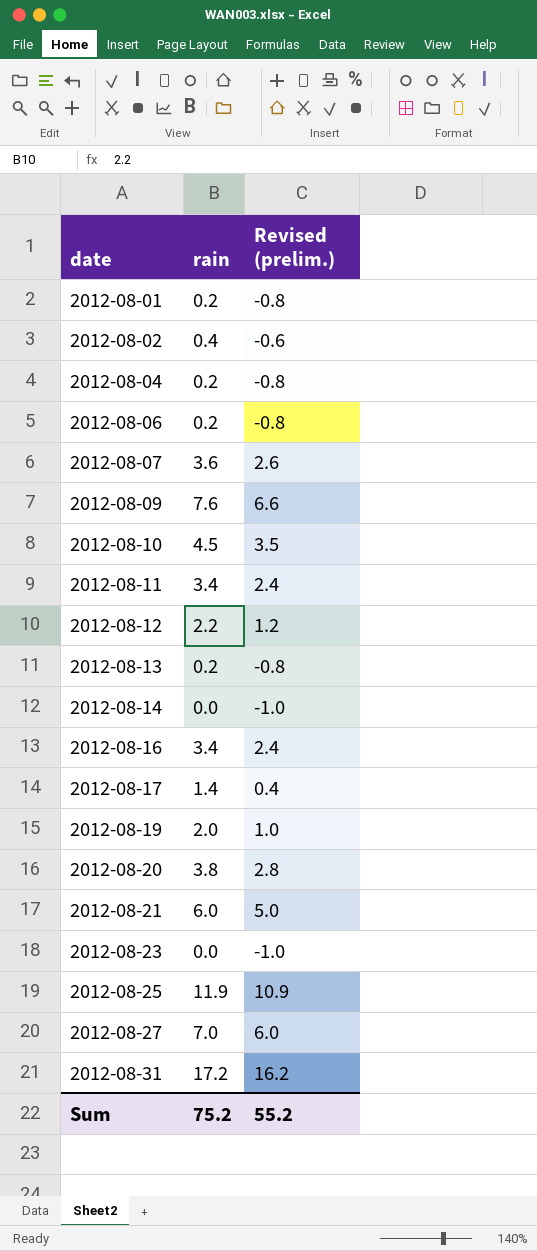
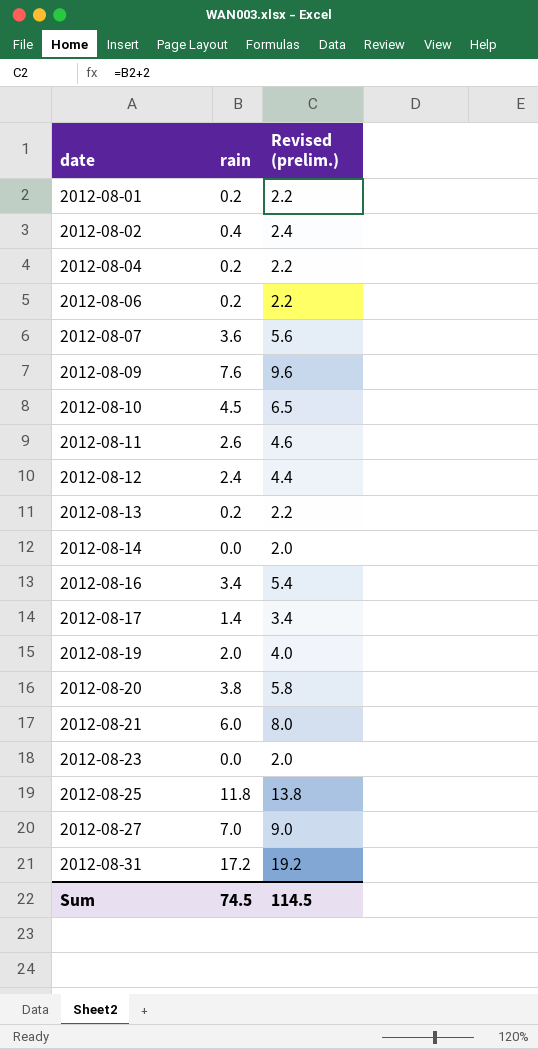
column Revised (prelim.) | formula: [rain] - 1 -> [rain] + 2
2012-08-11 | rain: 3.4 -> 2.6
2012-08-12 | rain: 2.2 -> 2.4
2012-08-25 | rain: 11.9 -> 11.8
Sum | rain: 75.2 -> 74.5
Sum | Revised (prelim.): 55.2 -> 114.5

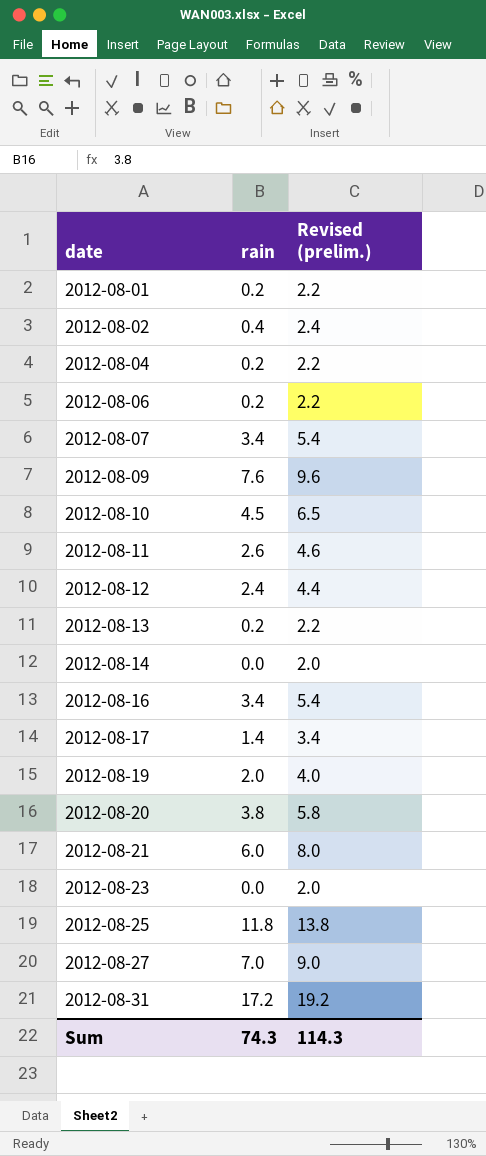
2012-08-07 | rain: 3.6 -> 3.4
2012-08-07 | Revised (prelim.): 5.6 -> 5.4
Sum | rain: 74.5 -> 74.3
Sum | Revised (prelim.): 114.5 -> 114.3

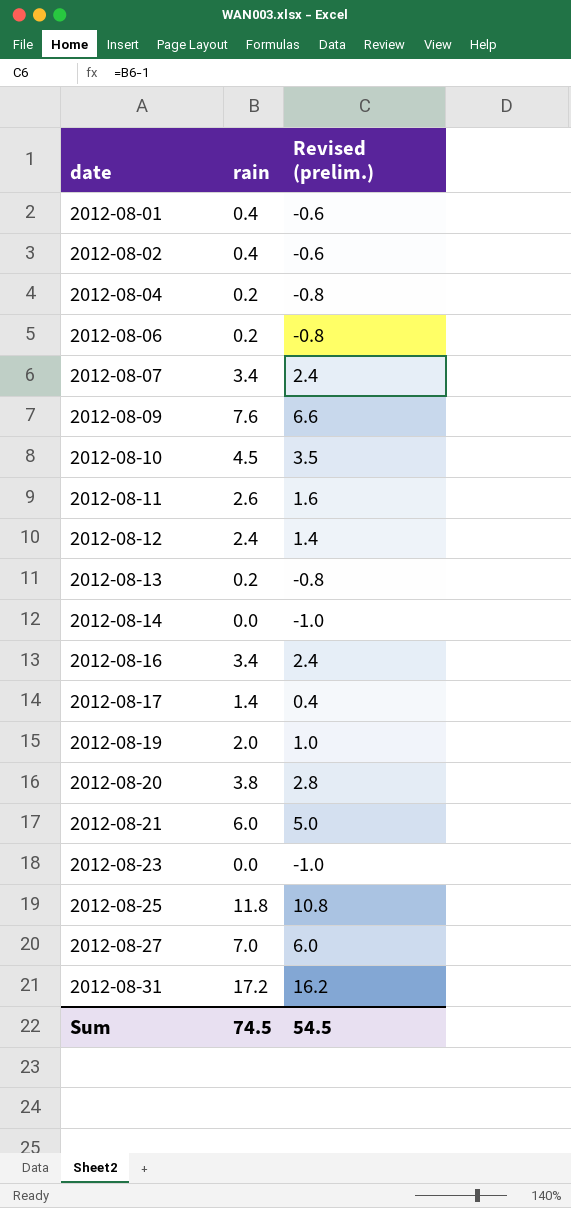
column Revised (prelim.) | formula: [rain] + 2 -> [rain] - 1
2012-08-01 | rain: 0.2 -> 0.4
Sum | rain: 74.3 -> 74.5
Sum | Revised (prelim.): 114.3 -> 54.5

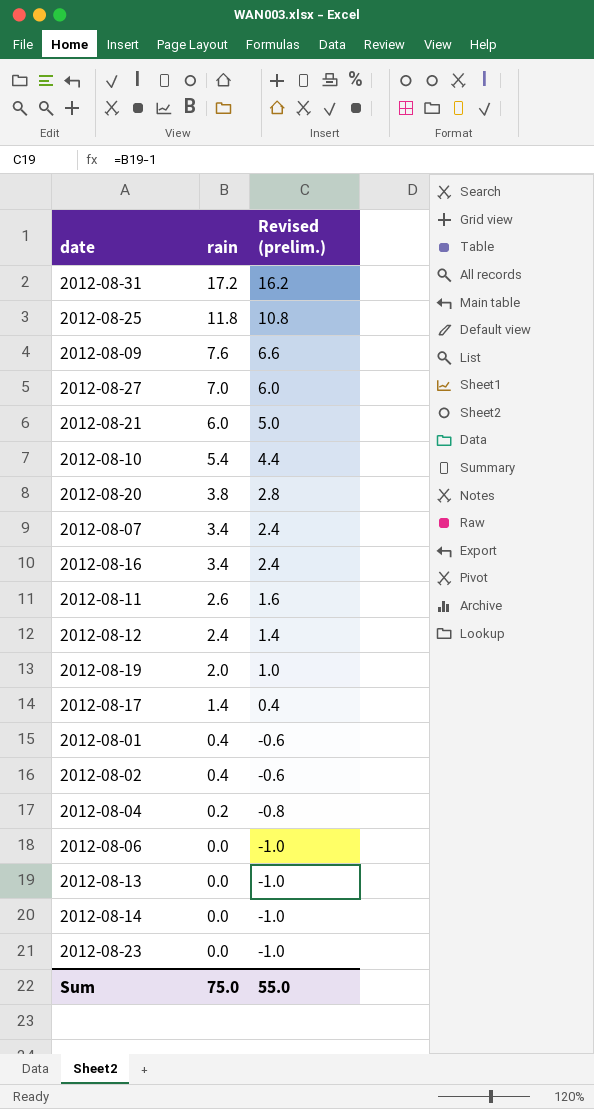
row order: date ascending -> rain descending
2012-08-10 | rain: 4.5 -> 5.4
2012-08-10 | Revised (prelim.): 3.5 -> 4.4
2012-08-06 | rain: 0.2 -> 0.0
2012-08-06 | Revised (prelim.): -0.8 -> -1.0
2012-08-13 | rain: 0.2 -> 0.0
2012-08-13 | Revised (prelim.): -0.8 -> -1.0
Sum | rain: 74.5 -> 75.0
Sum | Revised (prelim.): 54.5 -> 55.0

